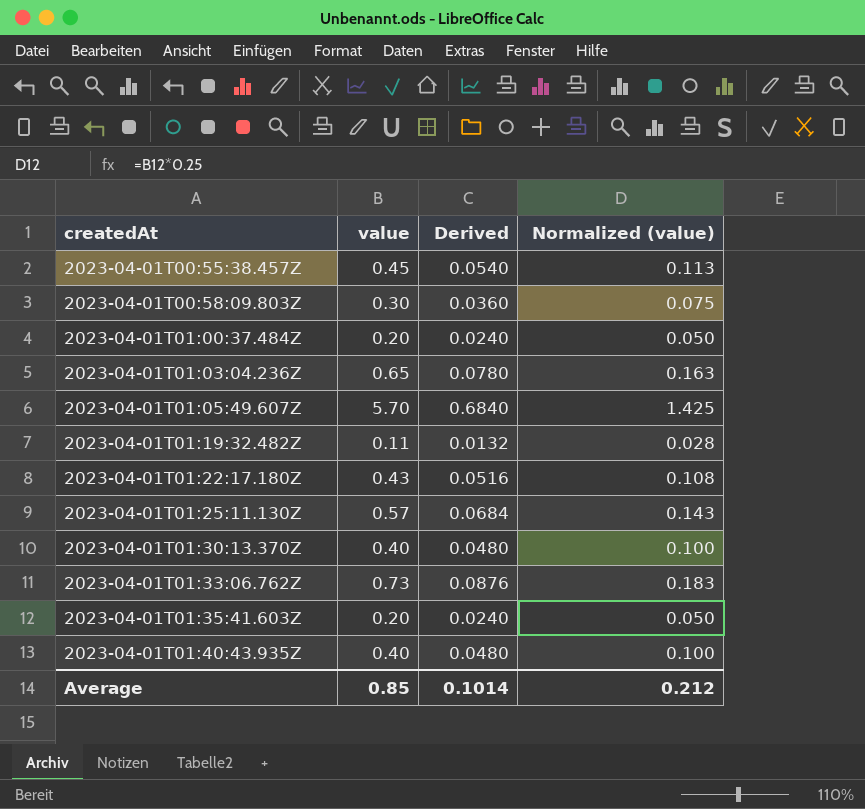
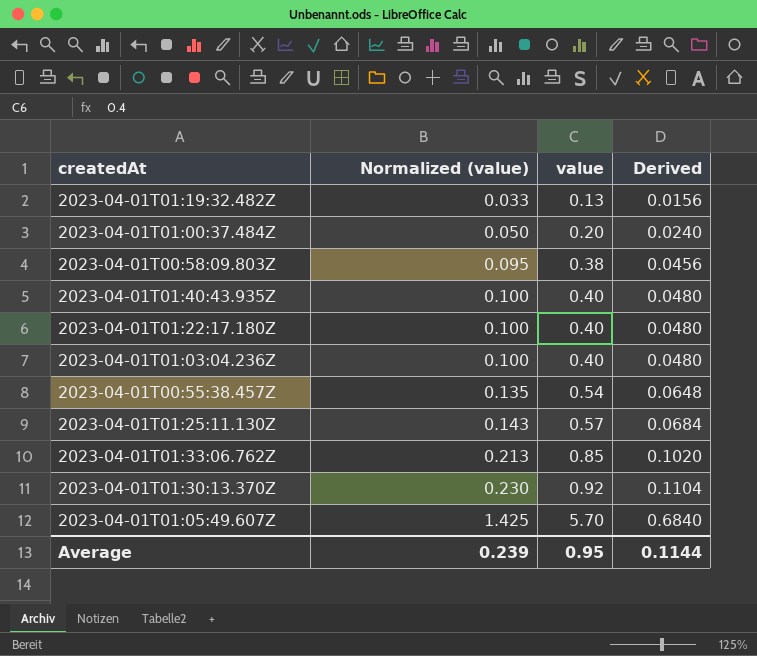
row order: createdAt ascending -> Normalized (value) ascending
column Normalized (value) | position: 4 -> 2
row 2023-04-01T01:35:41.603Z: 0.20 | 0.0240 | 0.050 -> none
2023-04-01T01:19:32.482Z | Normalized (value): 0.028 -> 0.033
2023-04-01T01:19:32.482Z | value: 0.11 -> 0.13
2023-04-01T01:19:32.482Z | Derived: 0.0132 -> 0.0156
2023-04-01T00:58:09.803Z | Normalized (value): 0.075 -> 0.095
2023-04-01T00:58:09.803Z | value: 0.30 -> 0.38
2023-04-01T00:58:09.803Z | Derived: 0.0360 -> 0.0456
2023-04-01T01:22:17.180Z | Normalized (value): 0.108 -> 0.100
2023-04-01T01:22:17.180Z | value: 0.43 -> 0.40
2023-04-01T01:22:17.180Z | Derived: 0.0516 -> 0.0480
2023-04-01T01:03:04.236Z | Normalized (value): 0.163 -> 0.100
2023-04-01T01:03:04.236Z | value: 0.65 -> 0.40
2023-04-01T01:03:04.236Z | Derived: 0.0780 -> 0.0480
2023-04-01T00:55:38.457Z | Normalized (value): 0.113 -> 0.135
2023-04-01T00:55:38.457Z | value: 0.45 -> 0.54
2023-04-01T00:55:38.457Z | Derived: 0.0540 -> 0.0648
2023-04-01T01:33:06.762Z | Normalized (value): 0.183 -> 0.213
2023-04-01T01:33:06.762Z | value: 0.73 -> 0.85
2023-04-01T01:33:06.762Z | Derived: 0.0876 -> 0.1020
2023-04-01T01:30:13.370Z | Normalized (value): 0.100 -> 0.230
2023-04-01T01:30:13.370Z | value: 0.40 -> 0.92
2023-04-01T01:30:13.370Z | Derived: 0.0480 -> 0.1104
Average | Normalized (value): 0.212 -> 0.239
Average | value: 0.85 -> 0.95
Average | Derived: 0.1014 -> 0.1144

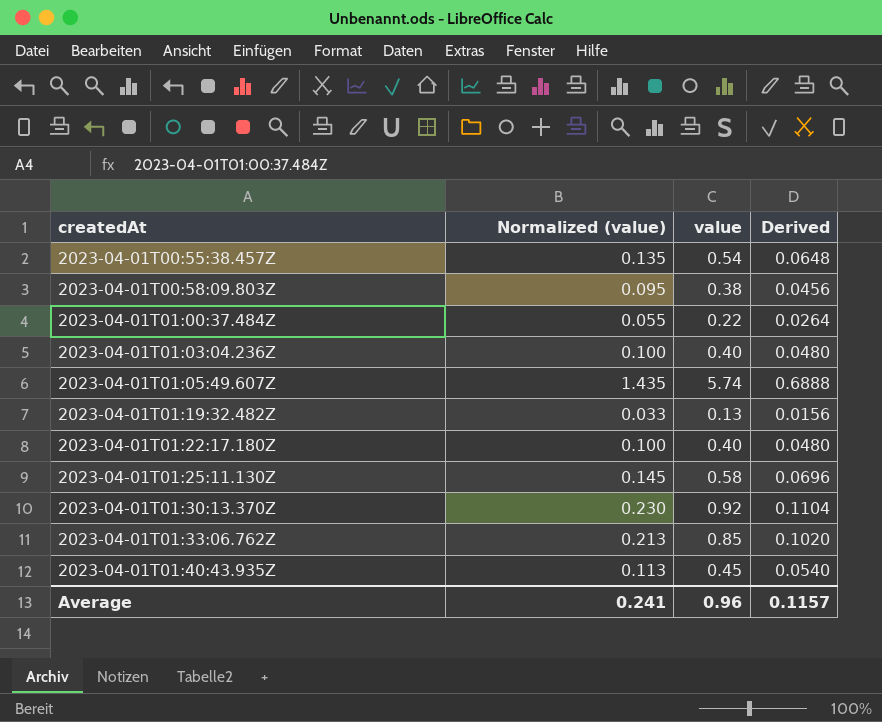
row order: Normalized (value) ascending -> createdAt ascending
2023-04-01T01:00:37.484Z | Normalized (value): 0.050 -> 0.055
2023-04-01T01:00:37.484Z | value: 0.20 -> 0.22
2023-04-01T01:00:37.484Z | Derived: 0.0240 -> 0.0264
2023-04-01T01:05:49.607Z | Normalized (value): 1.425 -> 1.435
2023-04-01T01:05:49.607Z | value: 5.70 -> 5.74
2023-04-01T01:05:49.607Z | Derived: 0.6840 -> 0.6888
2023-04-01T01:25:11.130Z | Normalized (value): 0.143 -> 0.145
2023-04-01T01:25:11.130Z | value: 0.57 -> 0.58
2023-04-01T01:25:11.130Z | Derived: 0.0684 -> 0.0696
2023-04-01T01:40:43.935Z | Normalized (value): 0.100 -> 0.113
2023-04-01T01:40:43.935Z | value: 0.40 -> 0.45
2023-04-01T01:40:43.935Z | Derived: 0.0480 -> 0.0540
Average | Normalized (value): 0.239 -> 0.241
Average | value: 0.95 -> 0.96
Average | Derived: 0.1144 -> 0.1157

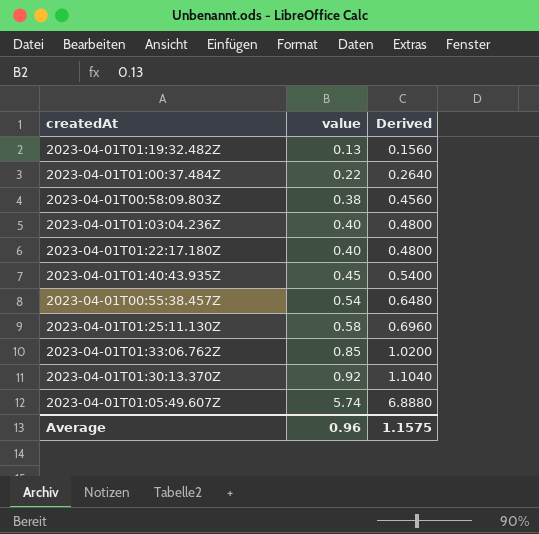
row order: createdAt ascending -> value ascending
column Normalized (value) | formula: [value] * 0.25 -> none
column Derived | formula: [value] * 0.12 -> [value] * 1.2
Average | Derived: 0.1157 -> 1.1575

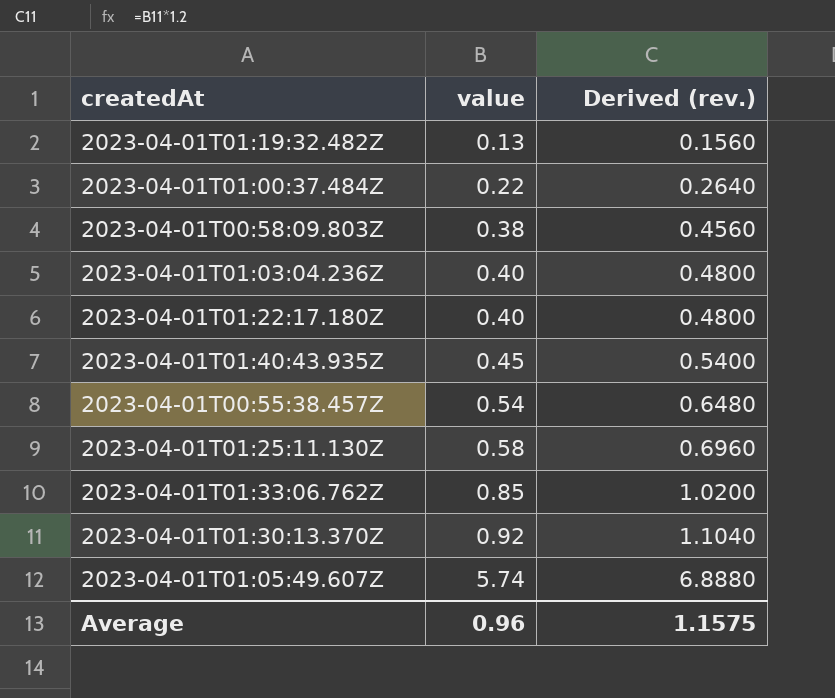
column name: Derived -> Derived (rev.)

